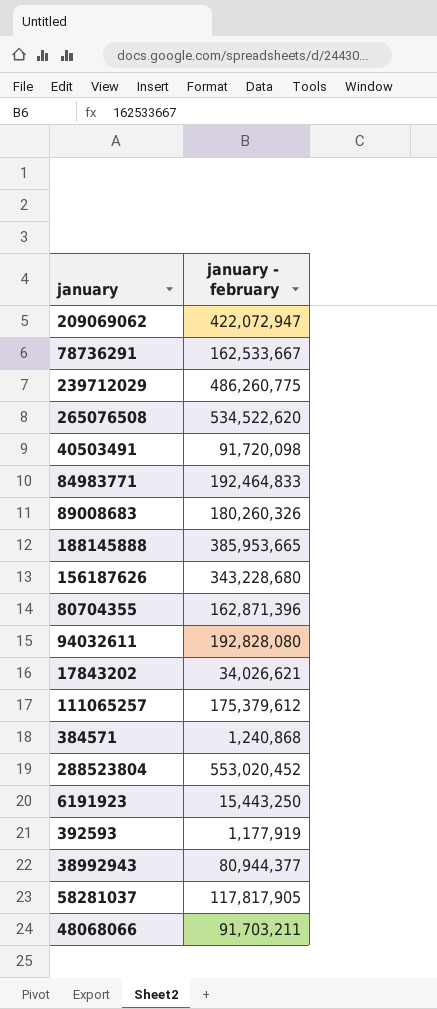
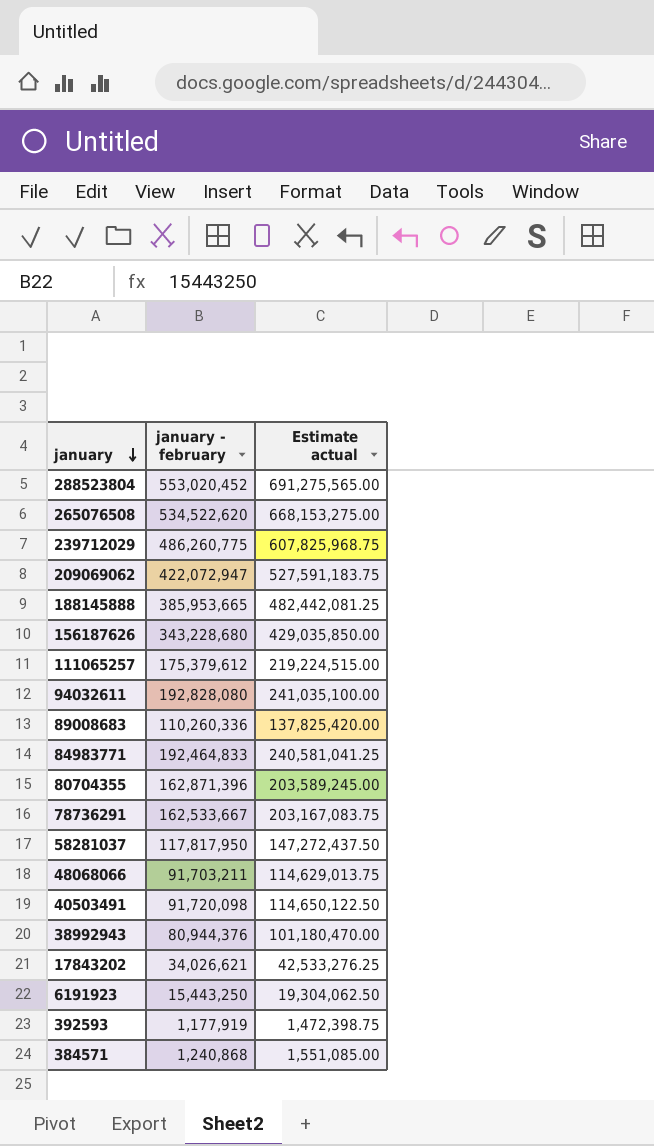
row order: none -> january descending
column Estimate actual | formula: none -> [january - february] * 1.25
89008683 | january - february: 180,260,326 -> 110,260,336
58281037 | january - february: 117,817,905 -> 117,817,950
38992943 | january - february: 80,944,377 -> 80,944,376

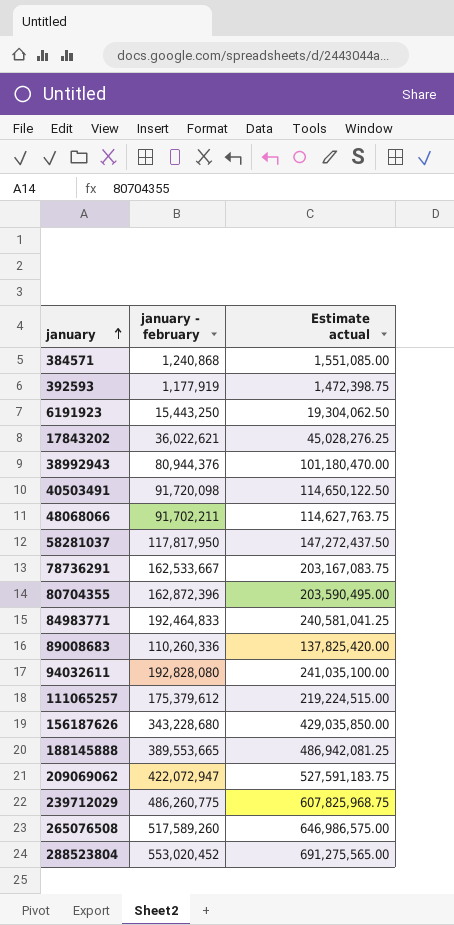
row order: january descending -> january ascending
17843202 | january - february: 34,026,621 -> 36,022,621
17843202 | Estimate actual: 42,533,276.25 -> 45,028,276.25
48068066 | january - february: 91,703,211 -> 91,702,211
48068066 | Estimate actual: 114,629,013.75 -> 114,627,763.75
80704355 | january - february: 162,871,396 -> 162,872,396
80704355 | Estimate actual: 203,589,245.00 -> 203,590,495.00
188145888 | january - february: 385,953,665 -> 389,553,665
188145888 | Estimate actual: 482,442,081.25 -> 486,942,081.25
265076508 | january - february: 534,522,620 -> 517,589,260
265076508 | Estimate actual: 668,153,275.00 -> 646,986,575.00

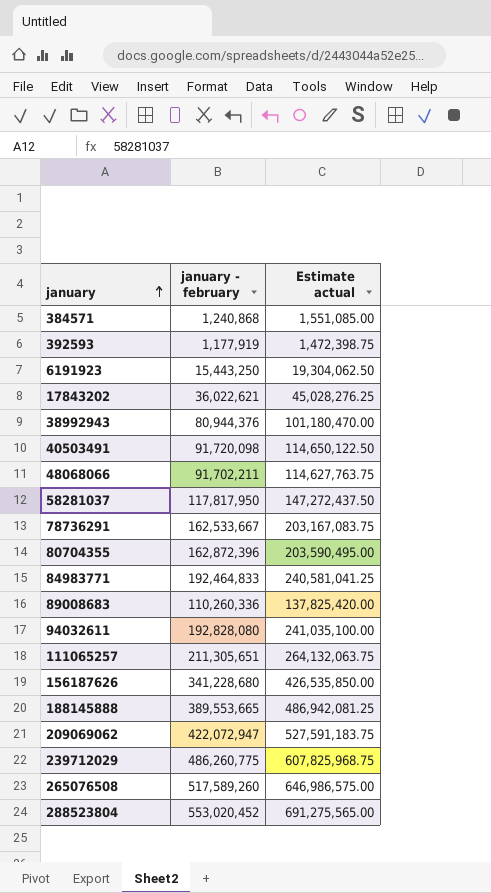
111065257 | january - february: 175,379,612 -> 211,305,651
111065257 | Estimate actual: 219,224,515.00 -> 264,132,063.75
156187626 | january - february: 343,228,680 -> 341,228,680
156187626 | Estimate actual: 429,035,850.00 -> 426,535,850.00

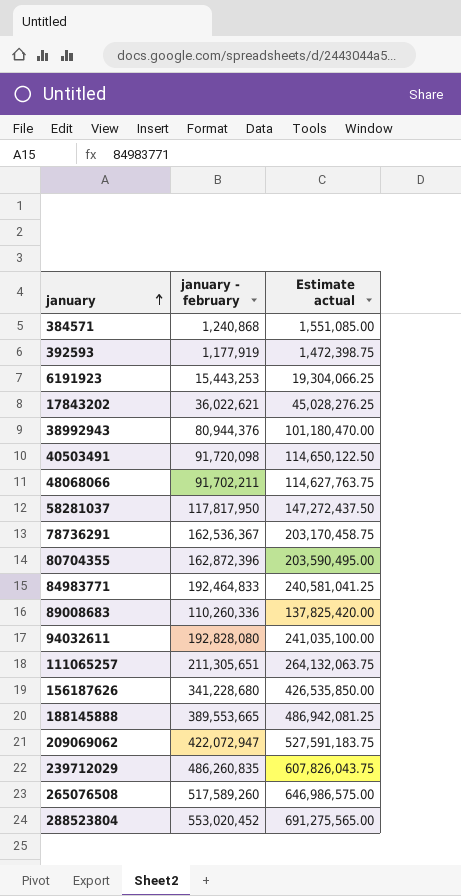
6191923 | january - february: 15,443,250 -> 15,443,253
6191923 | Estimate actual: 19,304,062.50 -> 19,304,066.25
78736291 | january - february: 162,533,667 -> 162,536,367
78736291 | Estimate actual: 203,167,083.75 -> 203,170,458.75
239712029 | january - february: 486,260,775 -> 486,260,835
239712029 | Estimate actual: 607,825,968.75 -> 607,826,043.75

